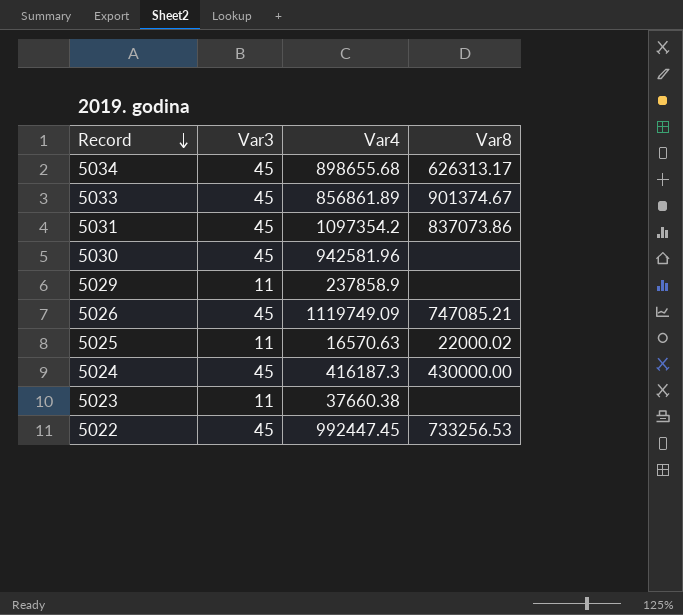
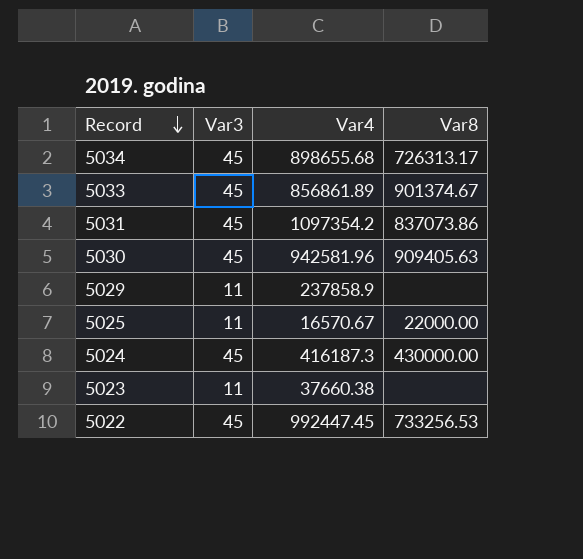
row 5026: 45 | 1119749.09 | 747085.21 -> none
5034 | Var8: 626313.17 -> 726313.17
5030 | Var8: none -> 909405.63
5025 | Var4: 16570.63 -> 16570.67
5025 | Var8: 22000.02 -> 22000.00

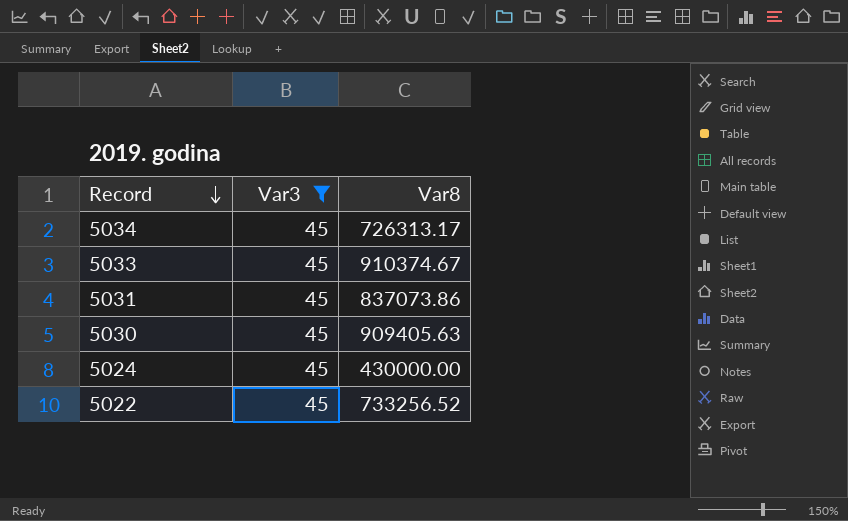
filter: none -> Var3 = 45
column Var4 | position: 3 -> none
5033 | Var8: 901374.67 -> 910374.67
5022 | Var8: 733256.53 -> 733256.52

